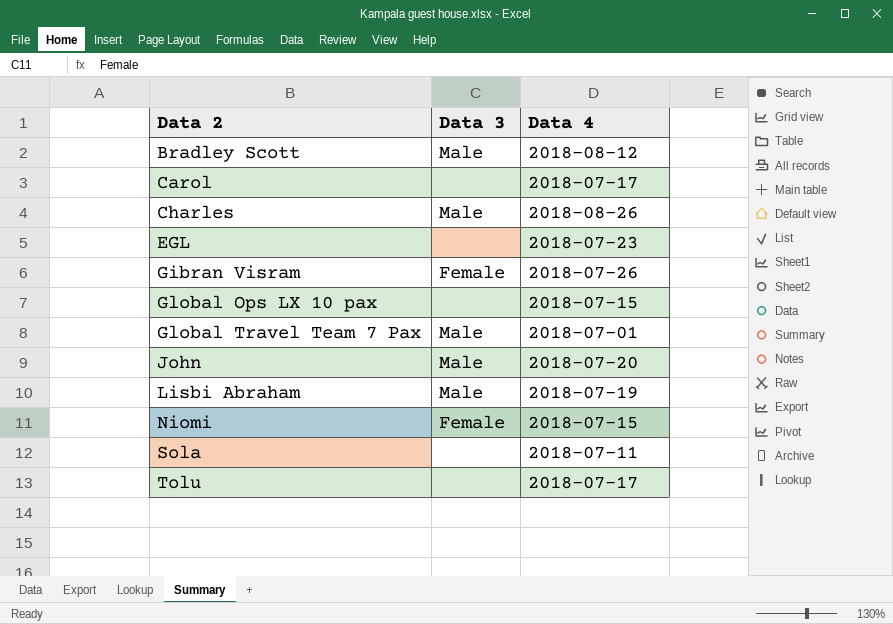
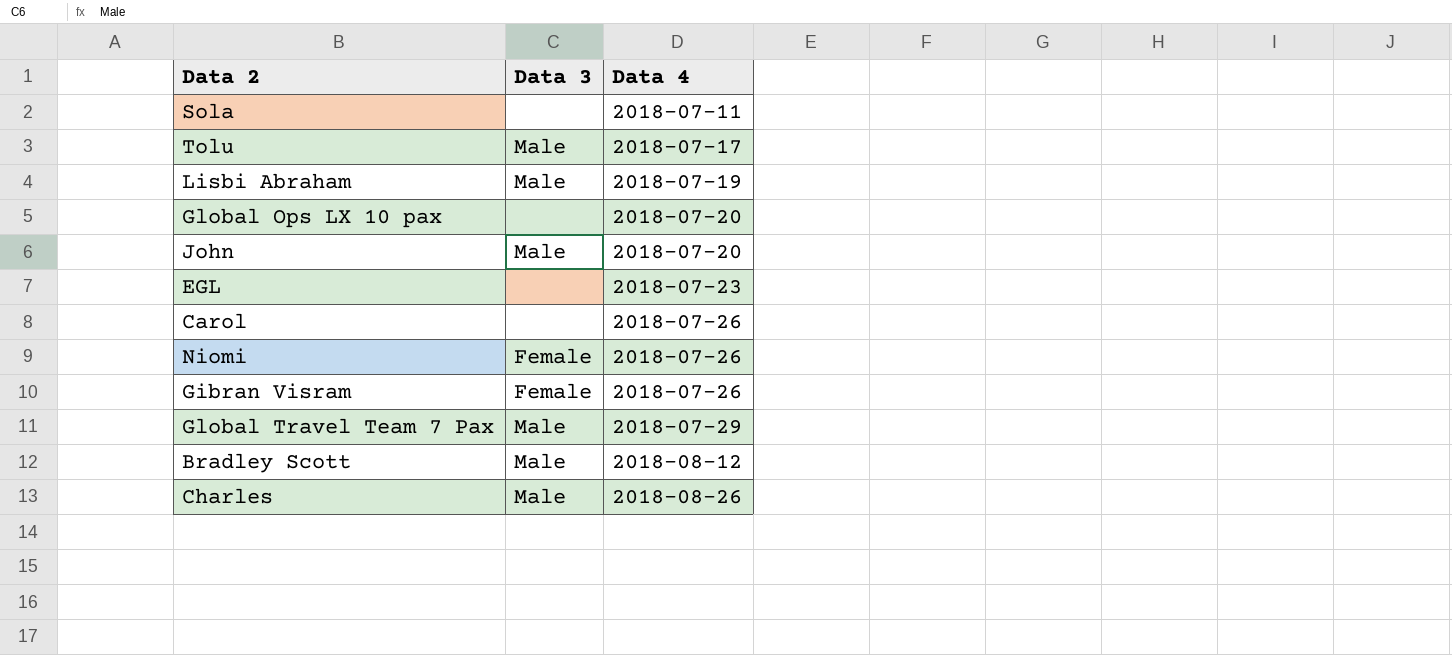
row order: Data 2 ascending -> Data 4 ascending
Tolu | Data 3: none -> Male
Global Ops LX 10 pax | Data 4: 2018-07-15 -> 2018-07-20
Carol | Data 4: 2018-07-17 -> 2018-07-26
Niomi | Data 4: 2018-07-15 -> 2018-07-26
Global Travel Team 7 Pax | Data 4: 2018-07-01 -> 2018-07-29

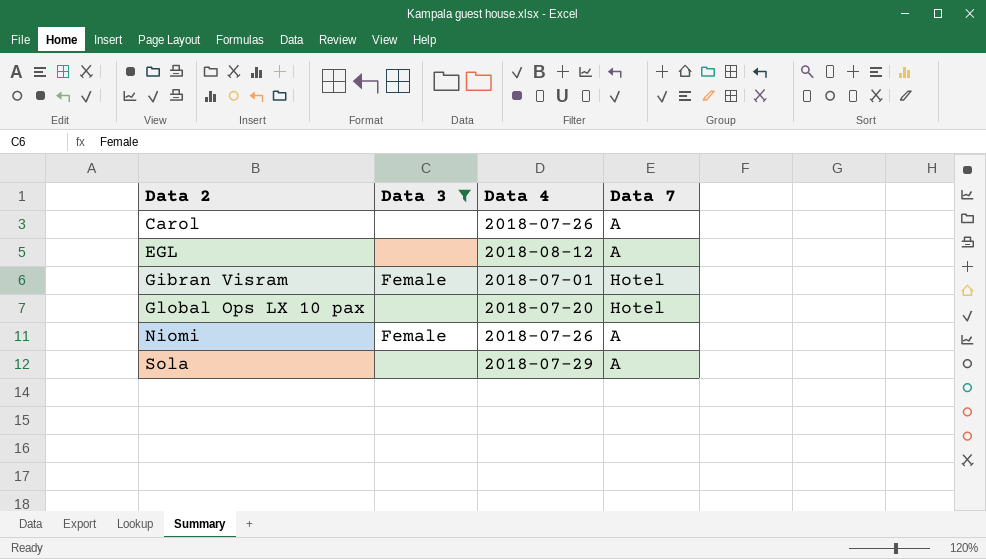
filter: none -> Data 3 != Male
row order: Data 4 ascending -> Data 2 ascending
column Data 7 | position: none -> 4
EGL | Data 4: 2018-07-23 -> 2018-08-12
Gibran Visram | Data 4: 2018-07-26 -> 2018-07-01
Sola | Data 4: 2018-07-11 -> 2018-07-29

